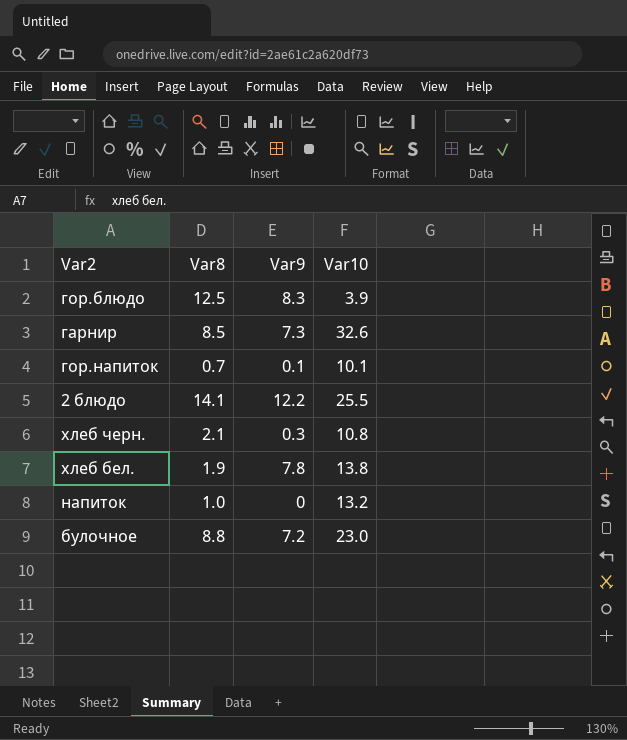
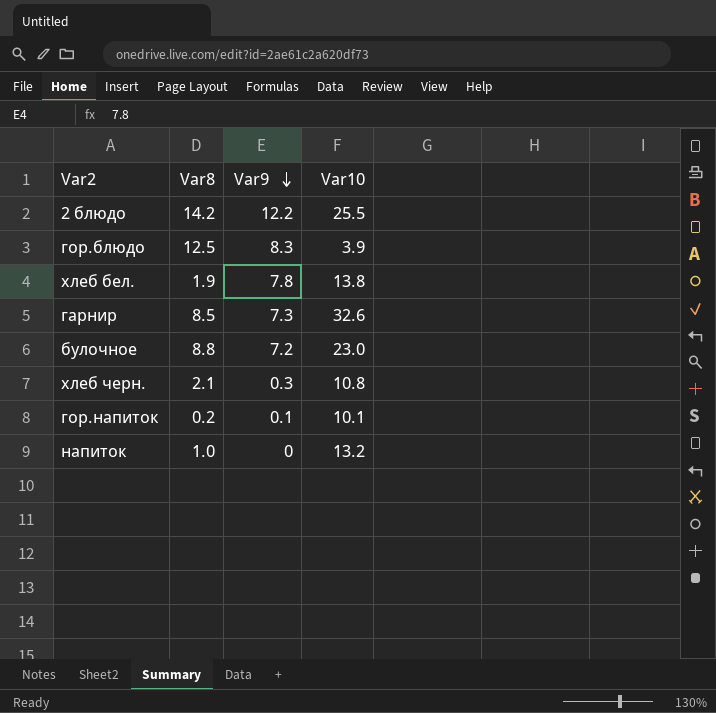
row order: none -> Var9 descending
2 блюдо | Var8: 14.1 -> 14.2
гор.напиток | Var8: 0.7 -> 0.2

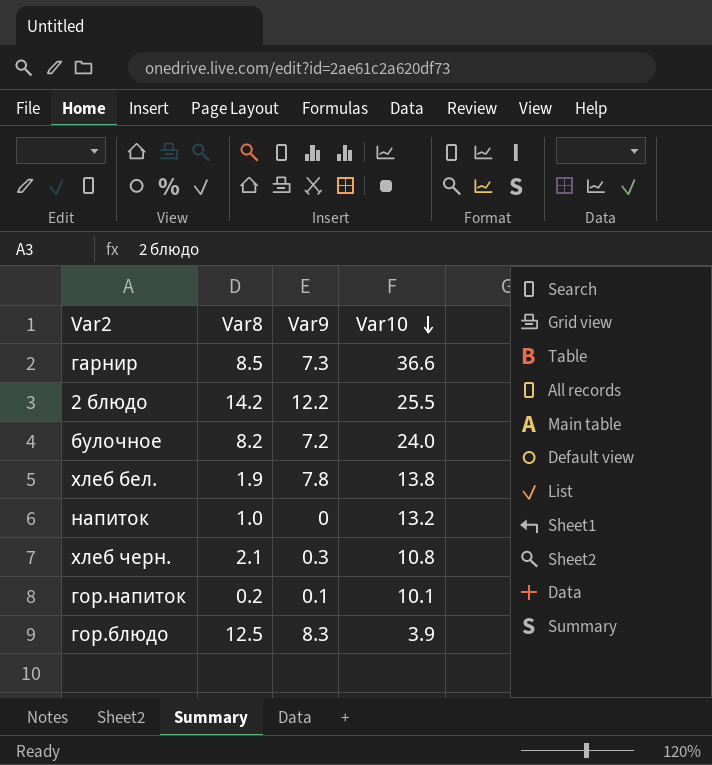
row order: Var9 descending -> Var10 descending
гарнир | Var10: 32.6 -> 36.6
булочное | Var8: 8.8 -> 8.2
булочное | Var10: 23.0 -> 24.0

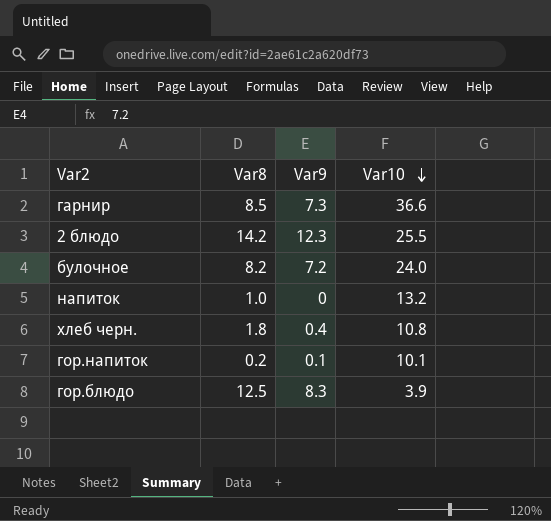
row хлеб бел.: 1.9 | 7.8 | 13.8 -> none
2 блюдо | Var9: 12.2 -> 12.3
хлеб черн. | Var8: 2.1 -> 1.8
хлеб черн. | Var9: 0.3 -> 0.4

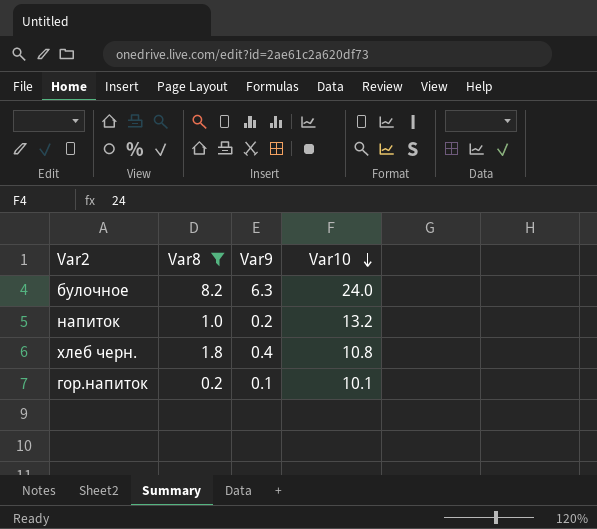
filter: none -> Var8 <= 8.2
булочное | Var9: 7.2 -> 6.3
напиток | Var9: 0 -> 0.2

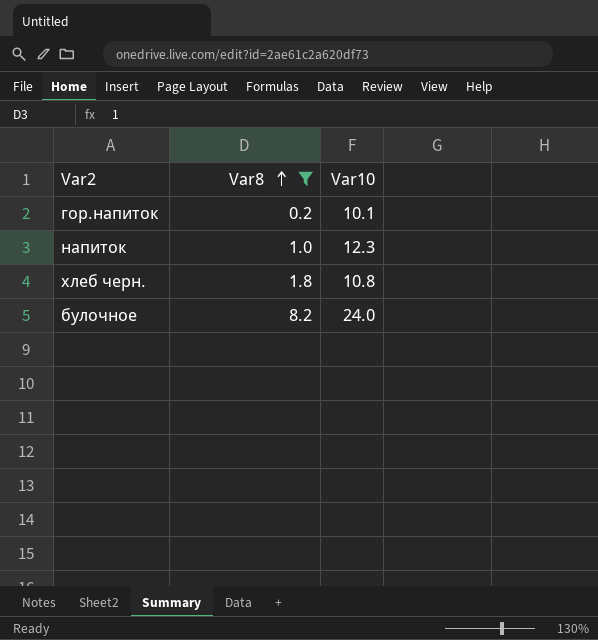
row order: Var10 descending -> Var8 ascending
column Var9 | position: 3 -> none
напиток | Var10: 13.2 -> 12.3

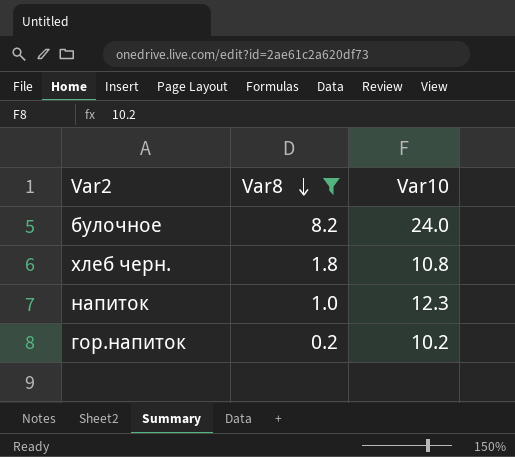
row order: Var8 ascending -> Var8 descending
гор.напиток | Var10: 10.1 -> 10.2

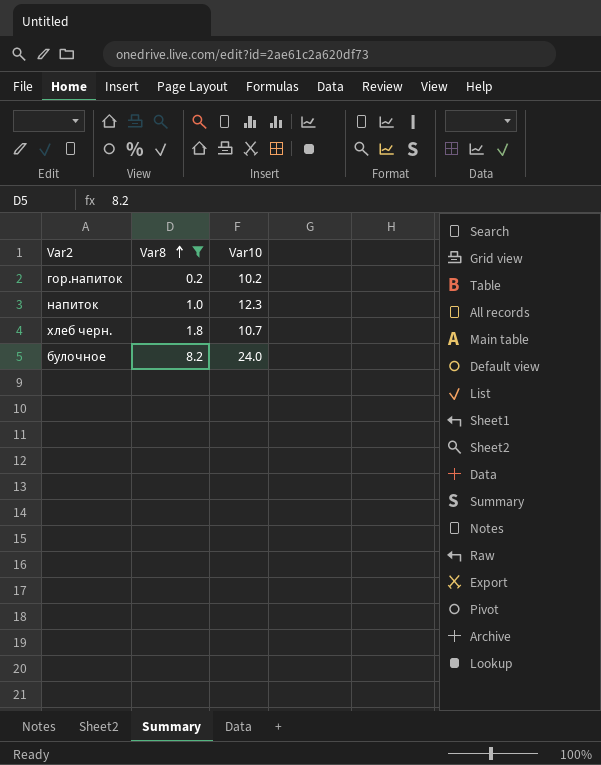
row order: Var8 descending -> Var8 ascending
хлеб черн. | Var10: 10.8 -> 10.7

